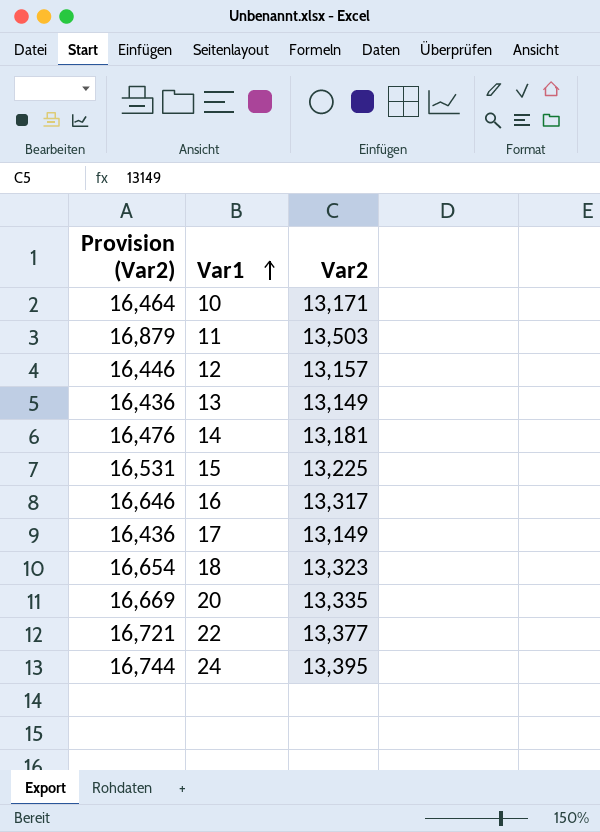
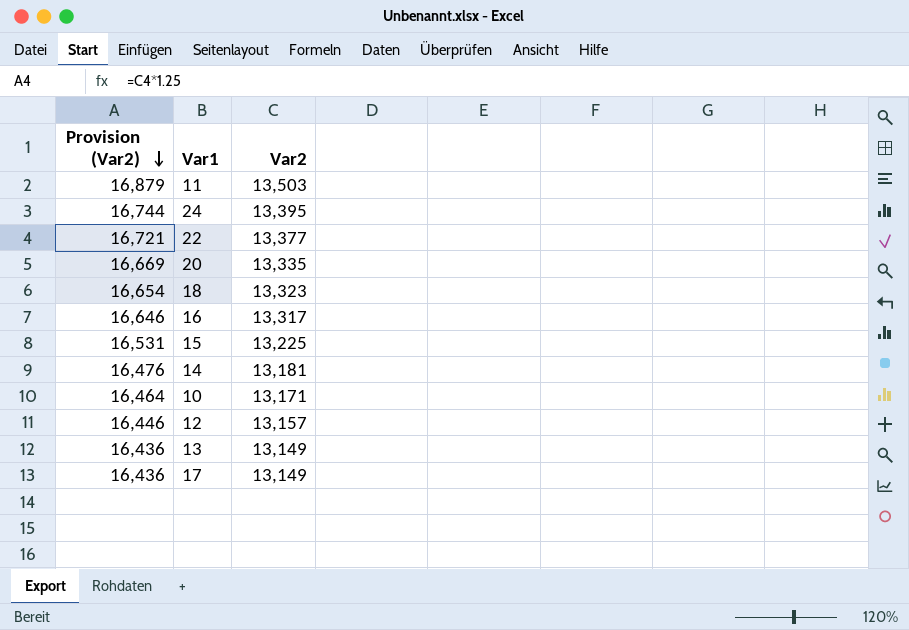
row order: Var1 ascending -> Provision (Var2) descending

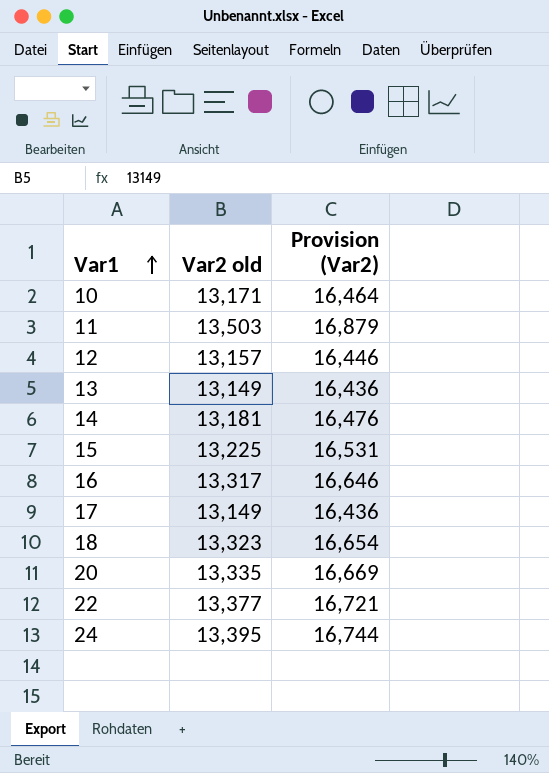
row order: Provision (Var2) descending -> Var1 ascending
column name: Var2 -> Var2 old
column Provision (Var2) | position: 1 -> 3

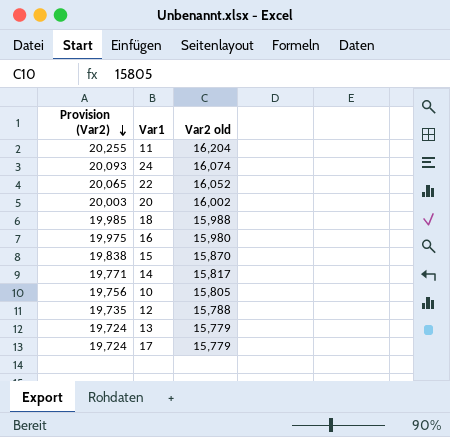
row order: Var1 ascending -> Provision (Var2) descending
column Provision (Var2) | position: 3 -> 1
11 | Provision (Var2): 16,879 -> 20,255
11 | Var2 old: 13,503 -> 16,204
24 | Provision (Var2): 16,744 -> 20,093
24 | Var2 old: 13,395 -> 16,074
22 | Provision (Var2): 16,721 -> 20,065
22 | Var2 old: 13,377 -> 16,052
20 | Provision (Var2): 16,669 -> 20,003
20 | Var2 old: 13,335 -> 16,002
18 | Provision (Var2): 16,654 -> 19,985
18 | Var2 old: 13,323 -> 15,988
16 | Provision (Var2): 16,646 -> 19,975
16 | Var2 old: 13,317 -> 15,980
15 | Provision (Var2): 16,531 -> 19,838
15 | Var2 old: 13,225 -> 15,870
14 | Provision (Var2): 16,476 -> 19,771
14 | Var2 old: 13,181 -> 15,817
10 | Provision (Var2): 16,464 -> 19,756
10 | Var2 old: 13,171 -> 15,805
12 | Provision (Var2): 16,446 -> 19,735
12 | Var2 old: 13,157 -> 15,788
13 | Provision (Var2): 16,436 -> 19,724
13 | Var2 old: 13,149 -> 15,779
17 | Provision (Var2): 16,436 -> 19,724
17 | Var2 old: 13,149 -> 15,779

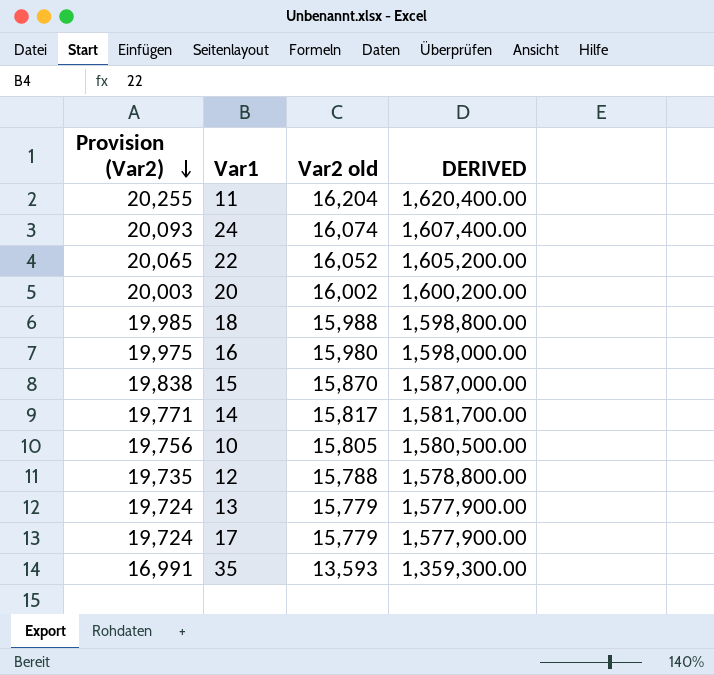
column DERIVED | formula: none -> [Var2 old] * 100
row 35: none -> 16,991 | 13,593 | 1,359,300.00

